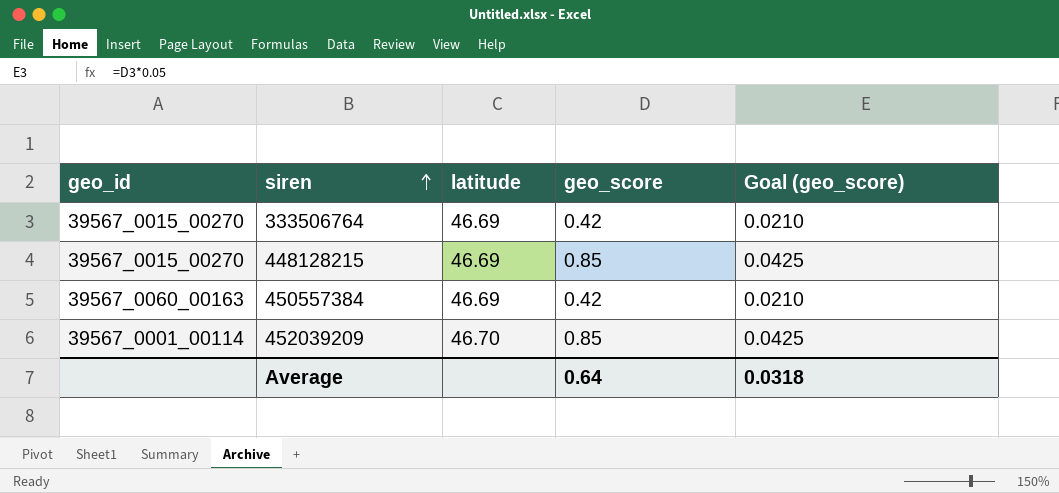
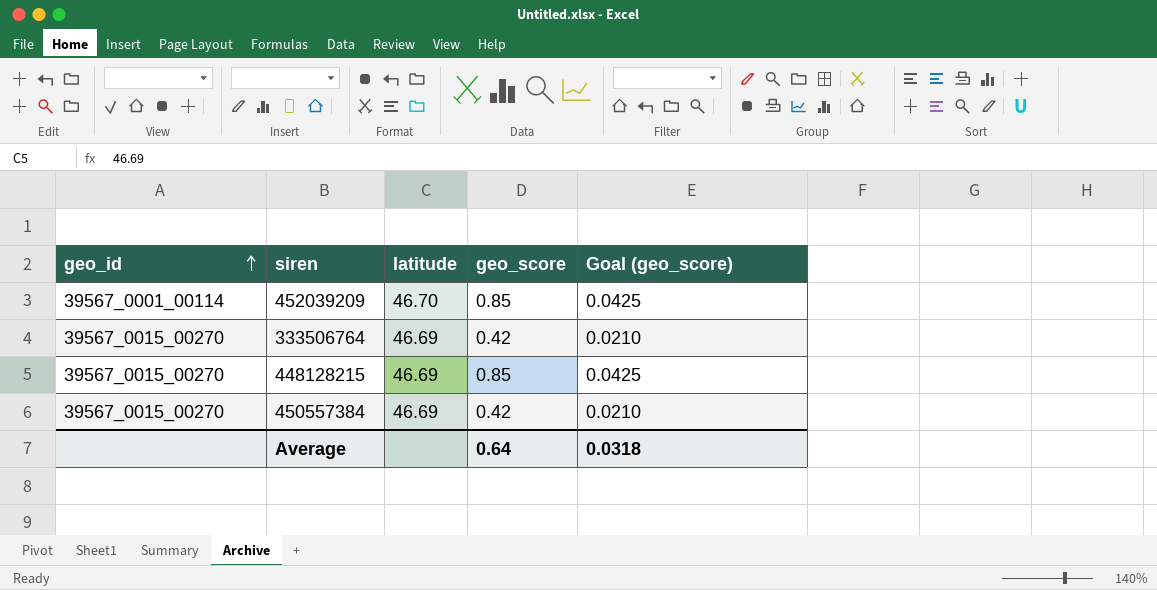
row order: siren ascending -> geo_id ascending
450557384 | geo_id: 39567_0060_00163 -> 39567_0015_00270

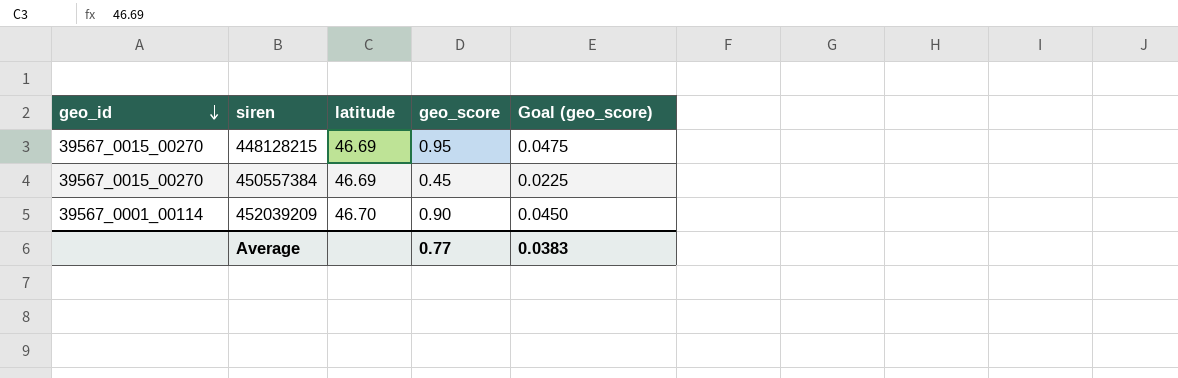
row order: geo_id ascending -> geo_id descending
row 333506764: 39567_0015_00270 | 46.69 | 0.42 | 0.0210 -> none
448128215 | geo_score: 0.85 -> 0.95
448128215 | Goal (geo_score): 0.0425 -> 0.0475
450557384 | geo_score: 0.42 -> 0.45
450557384 | Goal (geo_score): 0.0210 -> 0.0225
452039209 | geo_score: 0.85 -> 0.90
452039209 | Goal (geo_score): 0.0425 -> 0.0450
Average | geo_score: 0.64 -> 0.77
Average | Goal (geo_score): 0.0318 -> 0.0383

